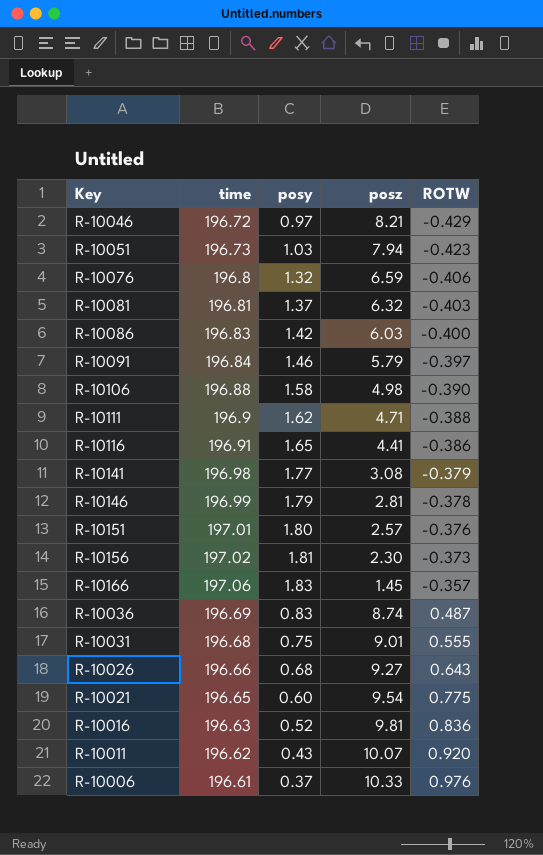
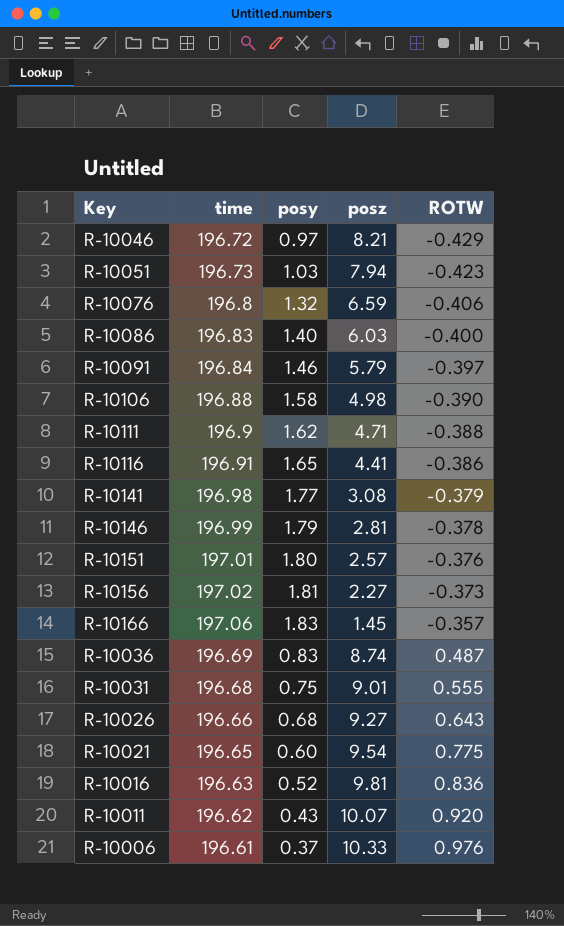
row R-10081: 196.81 | 1.37 | 6.32 | -0.403 -> none
R-10086 | posy: 1.42 -> 1.40
R-10156 | posz: 2.30 -> 2.27

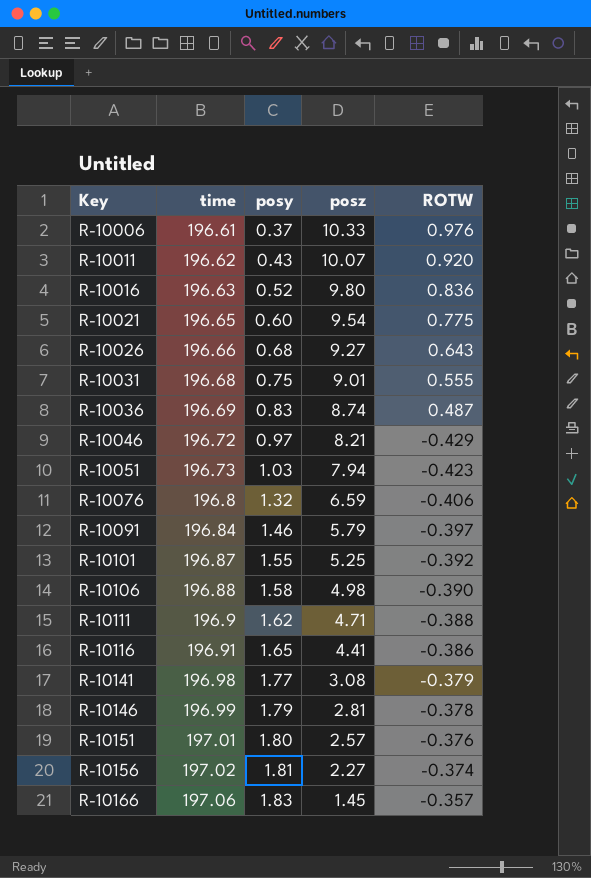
row order: ROTW ascending -> Key ascending
row R-10086: 196.83 | 1.40 | 6.03 | -0.400 -> none
R-10016 | posz: 9.81 -> 9.80
row R-10101: none -> 196.87 | 1.55 | 5.25 | -0.392
R-10156 | ROTW: -0.373 -> -0.374

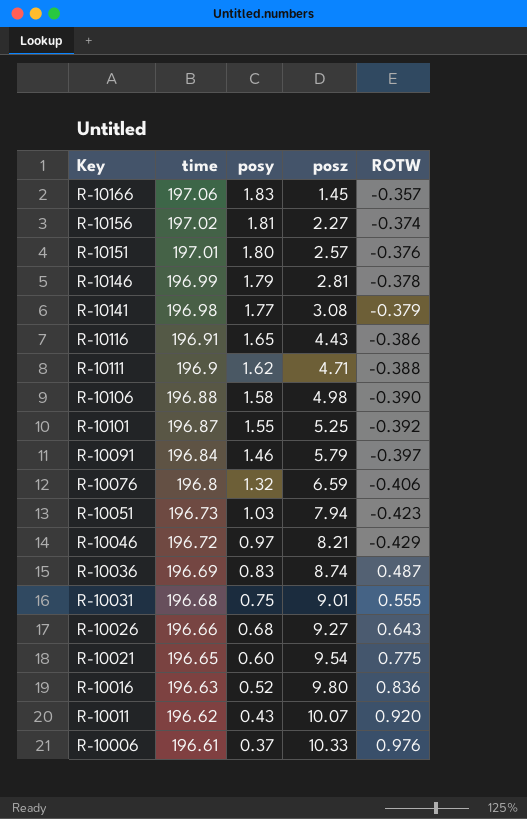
row order: Key ascending -> Key descending
R-10116 | posz: 4.41 -> 4.43

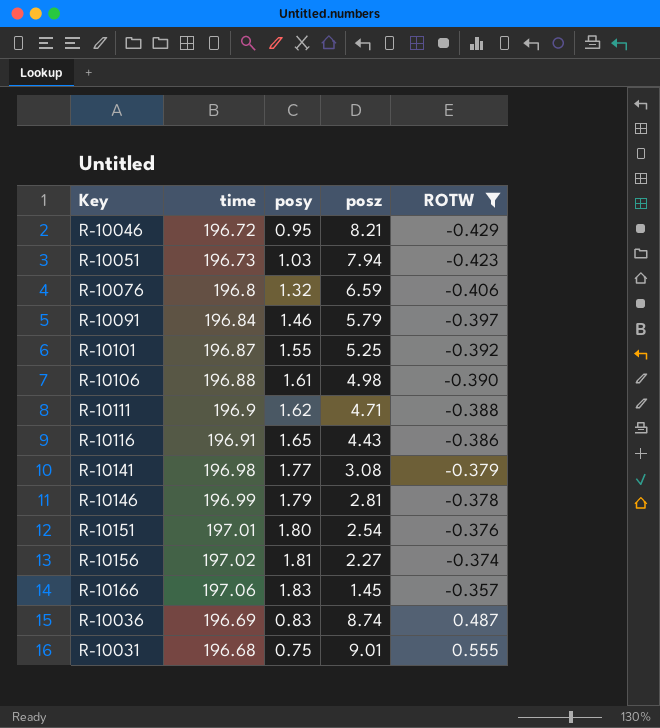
filter: none -> ROTW <= 0.555
row order: Key descending -> ROTW ascending
R-10046 | posy: 0.97 -> 0.95
R-10106 | posy: 1.58 -> 1.61
R-10151 | posz: 2.57 -> 2.54

